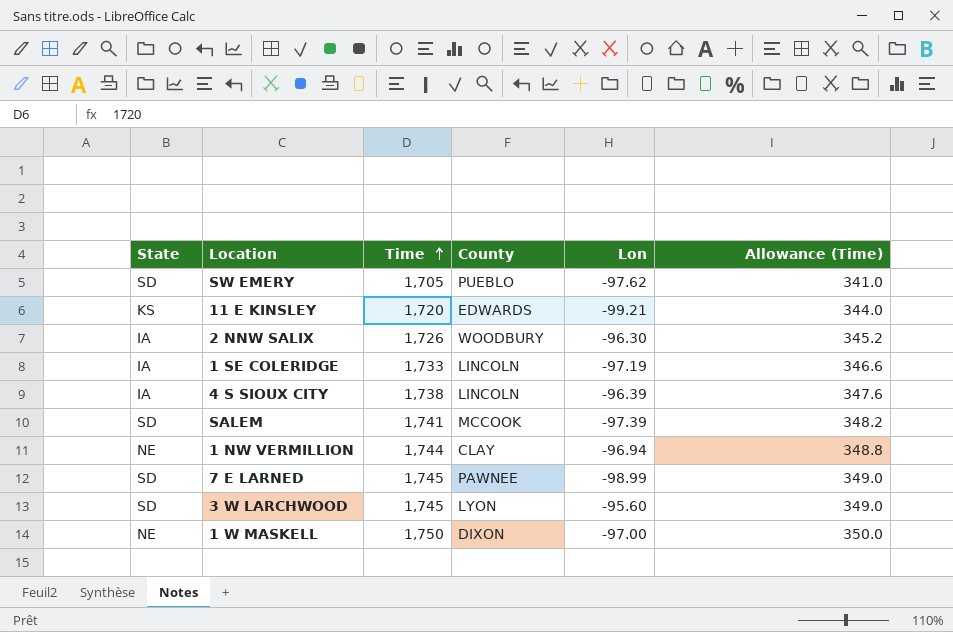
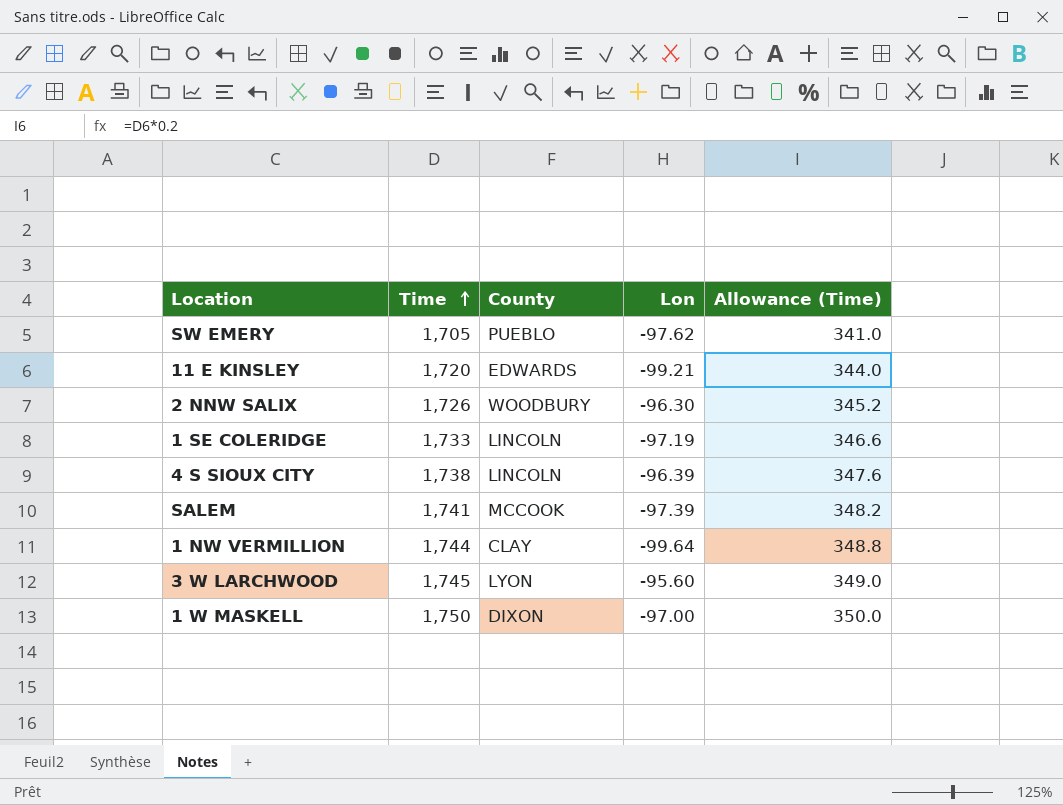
column State | position: 1 -> none
row 7 E LARNED: SD | 1,745 | PAWNEE | -98.99 | 349.0 -> none
1 NW VERMILLION | Lon: -96.94 -> -99.64

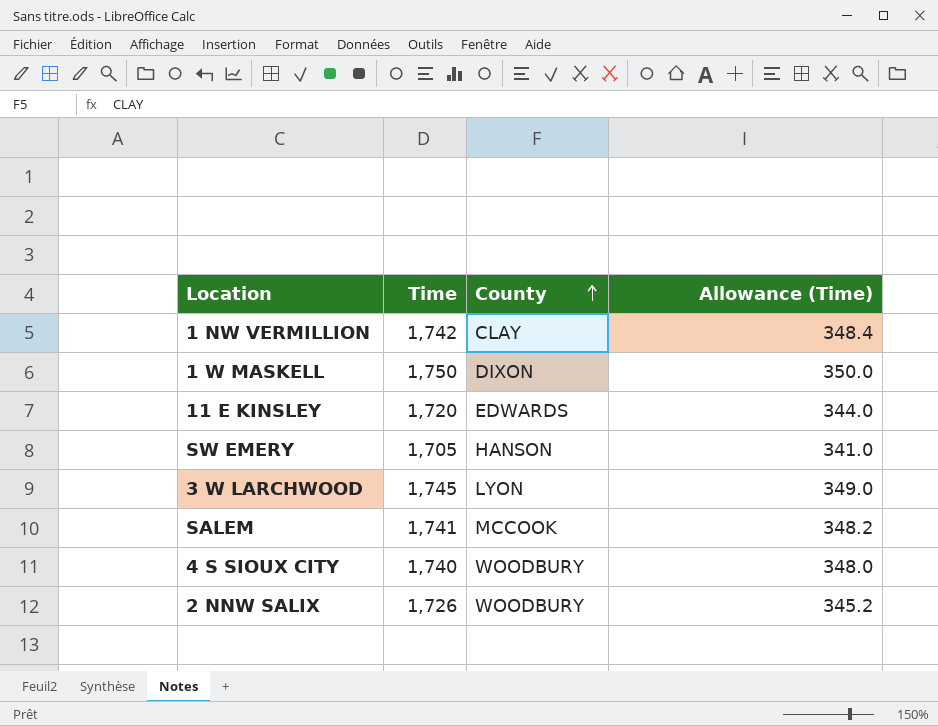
row order: Time ascending -> County ascending
column Lon | position: 4 -> none
row 1 SE COLERIDGE: 1,733 | LINCOLN | -97.19 | 346.6 -> none
1 NW VERMILLION | Time: 1,744 -> 1,742
1 NW VERMILLION | Allowance (Time): 348.8 -> 348.4
SW EMERY | County: PUEBLO -> HANSON
4 S SIOUX CITY | Time: 1,738 -> 1,740
4 S SIOUX CITY | County: LINCOLN -> WOODBURY
4 S SIOUX CITY | Allowance (Time): 347.6 -> 348.0

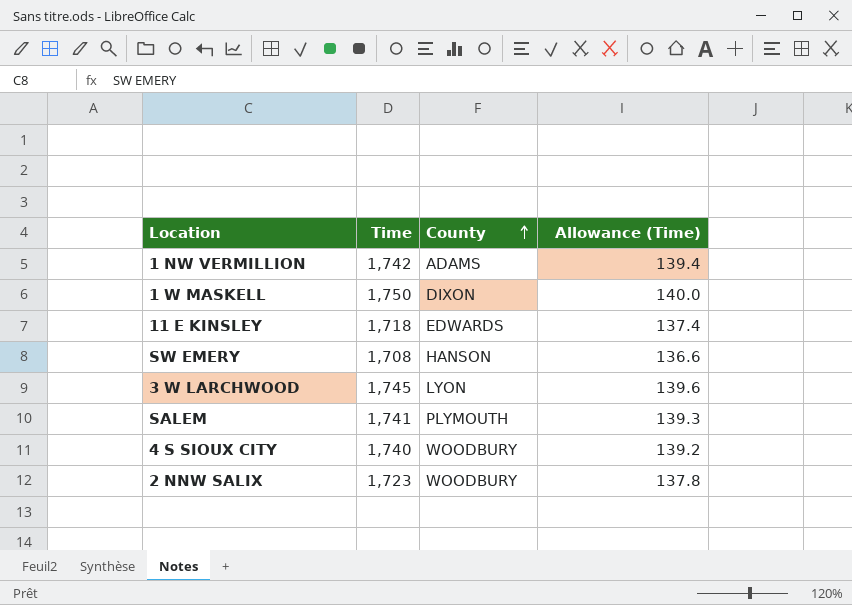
column Allowance (Time) | formula: [Time] * 0.2 -> [Time] * 0.08
1 NW VERMILLION | County: CLAY -> ADAMS
11 E KINSLEY | Time: 1,720 -> 1,718
SW EMERY | Time: 1,705 -> 1,708
SALEM | County: MCCOOK -> PLYMOUTH
2 NNW SALIX | Time: 1,726 -> 1,723

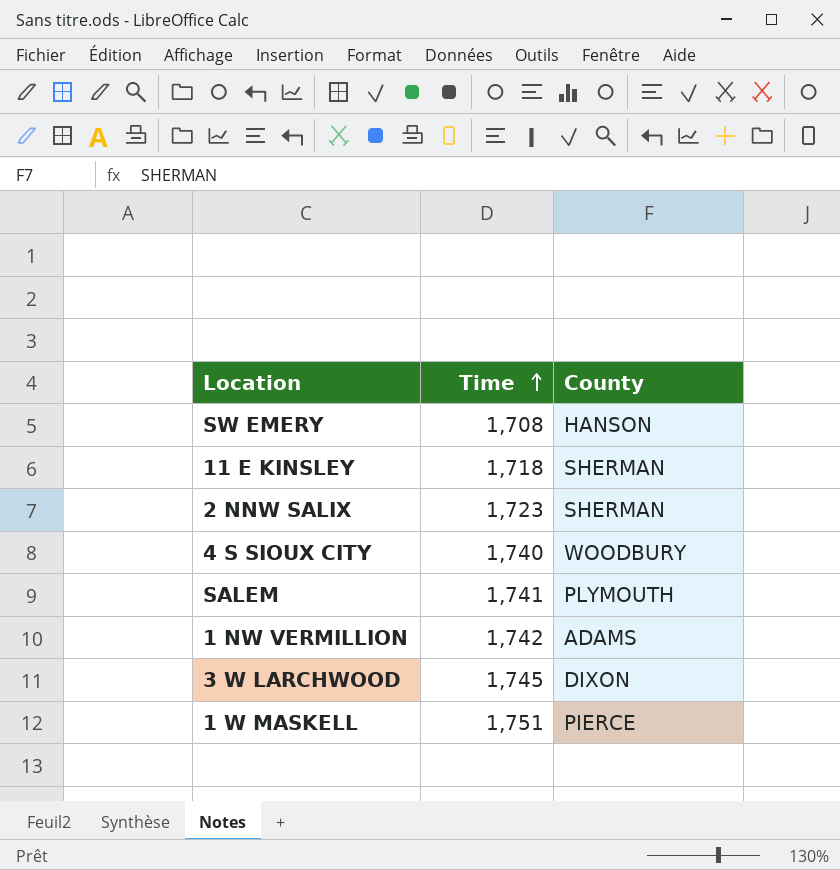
row order: County ascending -> Time ascending
column Allowance (Time) | formula: [Time] * 0.08 -> none
11 E KINSLEY | County: EDWARDS -> SHERMAN
2 NNW SALIX | County: WOODBURY -> SHERMAN
3 W LARCHWOOD | County: LYON -> DIXON
1 W MASKELL | Time: 1,750 -> 1,751
1 W MASKELL | County: DIXON -> PIERCE

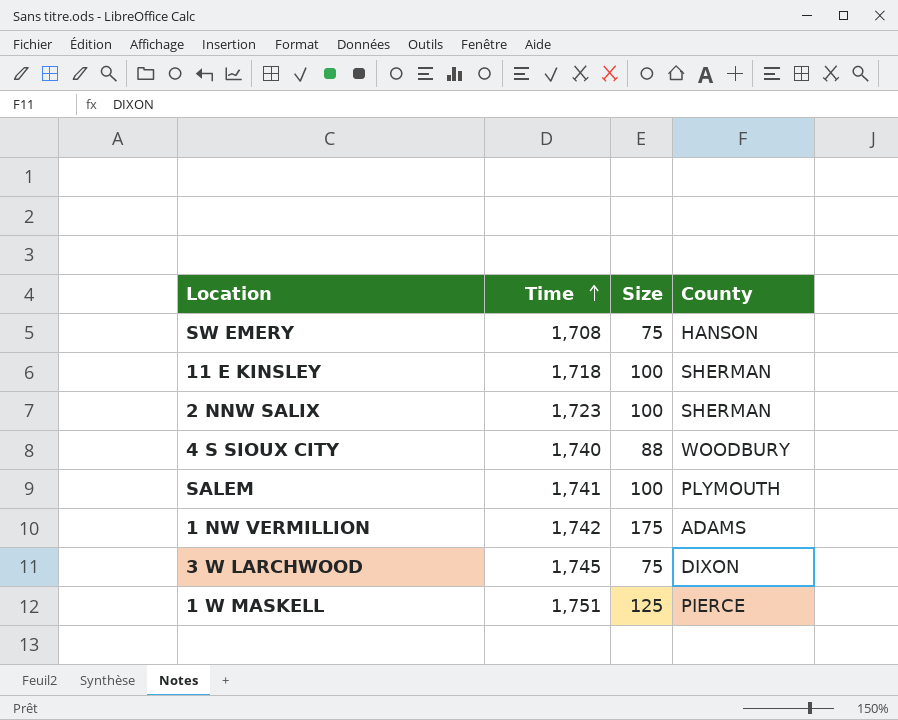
column Size | position: none -> 3

